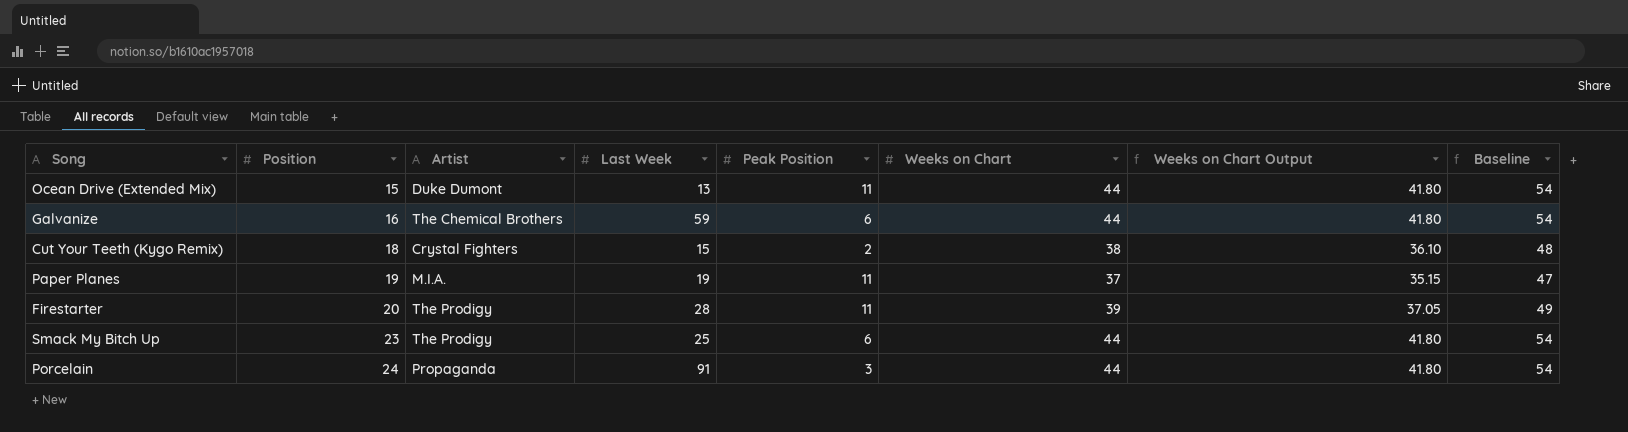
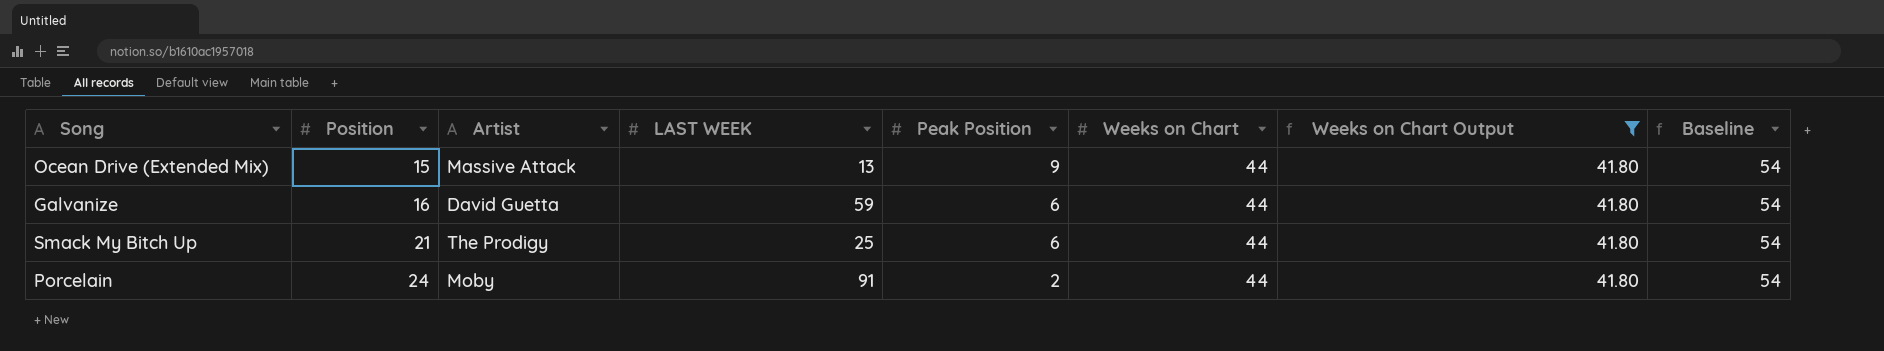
filter: none -> Weeks on Chart Output = 41.80
column name: Last Week -> LAST WEEK
Ocean Drive (Extended Mix) | Artist: Duke Dumont -> Massive Attack
Ocean Drive (Extended Mix) | Peak Position: 11 -> 9
Galvanize | Artist: The Chemical Brothers -> David Guetta
Smack My Bitch Up | Position: 23 -> 21
Porcelain | Artist: Propaganda -> Moby
Porcelain | Peak Position: 3 -> 2

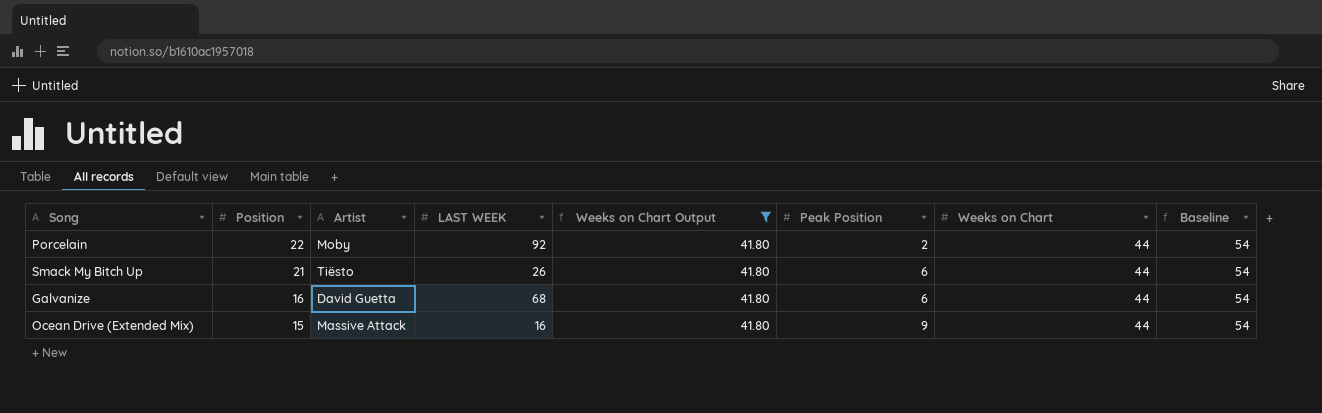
row order: Position ascending -> Position descending
column Weeks on Chart Output | position: 7 -> 5
Porcelain | Position: 24 -> 22
Porcelain | LAST WEEK: 91 -> 92
Smack My Bitch Up | Artist: The Prodigy -> Tiësto
Smack My Bitch Up | LAST WEEK: 25 -> 26
Galvanize | LAST WEEK: 59 -> 68
Ocean Drive (Extended Mix) | LAST WEEK: 13 -> 16

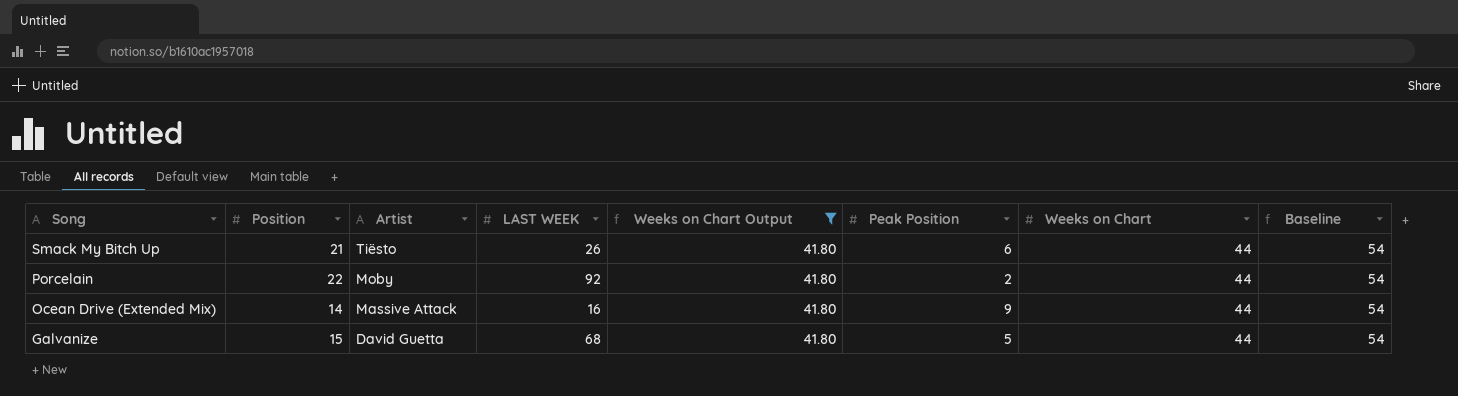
row order: Position descending -> Song descending
Ocean Drive (Extended Mix) | Position: 15 -> 14
Galvanize | Position: 16 -> 15
Galvanize | Peak Position: 6 -> 5

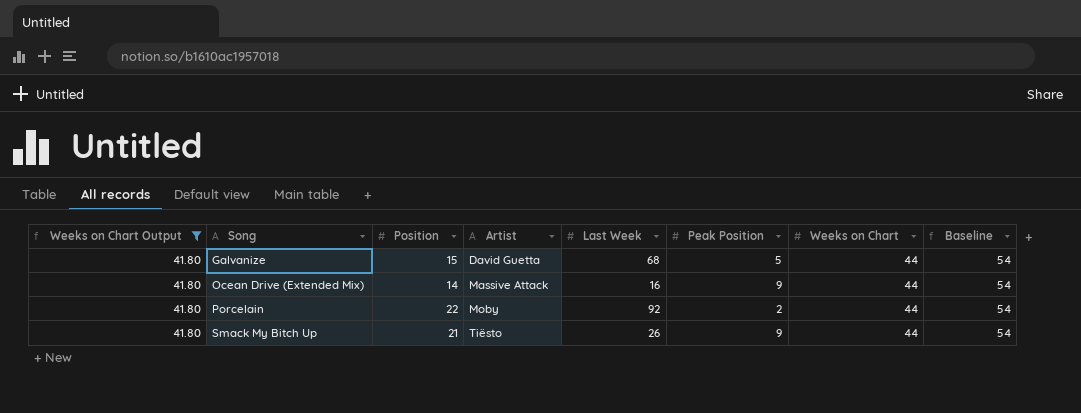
row order: Song descending -> Song ascending
column Weeks on Chart Output | position: 5 -> 1
column name: LAST WEEK -> Last Week
Smack My Bitch Up | Peak Position: 6 -> 9

